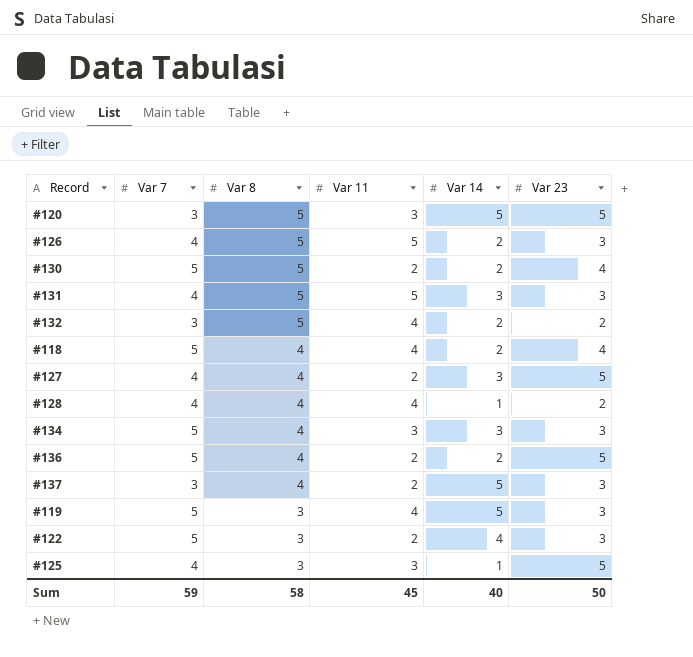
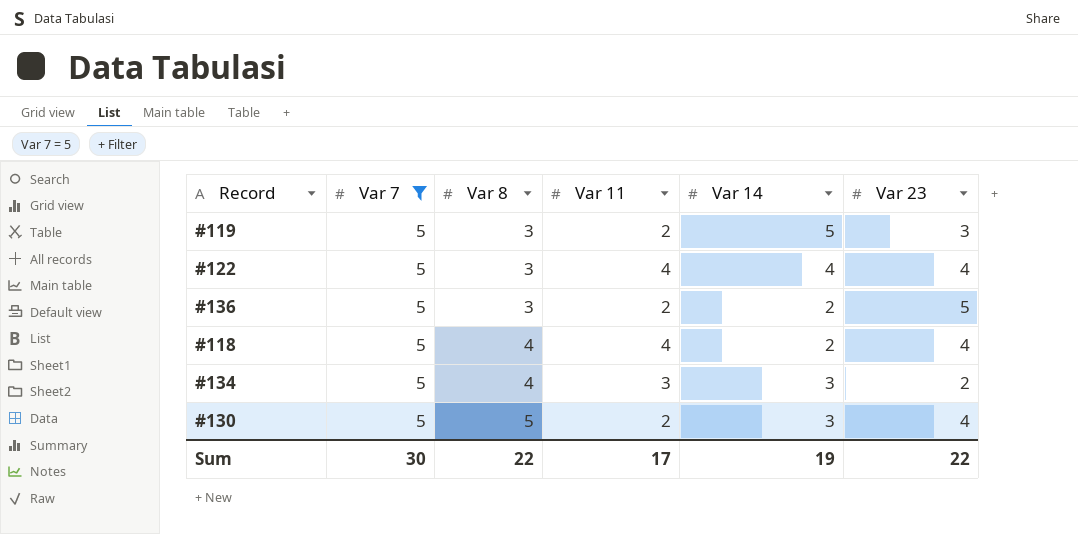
filter: none -> Var 7 = 5
row order: Var 8 descending -> Var 8 ascending
#119 | Var 11: 4 -> 2
#122 | Var 11: 2 -> 4
#122 | Var 23: 3 -> 4
#136 | Var 8: 4 -> 3
#134 | Var 23: 3 -> 2
#130 | Var 14: 2 -> 3
Sum | Var 7: 59 -> 30
Sum | Var 8: 58 -> 22
Sum | Var 11: 45 -> 17
Sum | Var 14: 40 -> 19
Sum | Var 23: 50 -> 22

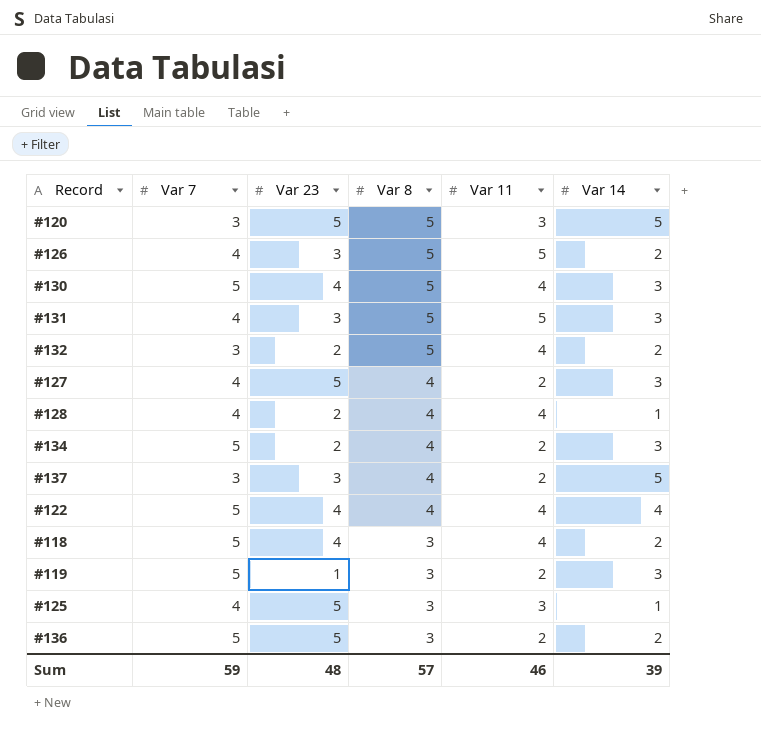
filter: Var 7 = 5 -> none
row order: Var 8 ascending -> Var 8 descending
column Var 23 | position: 6 -> 3
#130 | Var 11: 2 -> 4
#134 | Var 11: 3 -> 2
#122 | Var 8: 3 -> 4
#118 | Var 8: 4 -> 3
#119 | Var 23: 3 -> 1
#119 | Var 14: 5 -> 3
Sum | Var 7: 30 -> 59
Sum | Var 23: 22 -> 48
Sum | Var 8: 22 -> 57
Sum | Var 11: 17 -> 46
Sum | Var 14: 19 -> 39

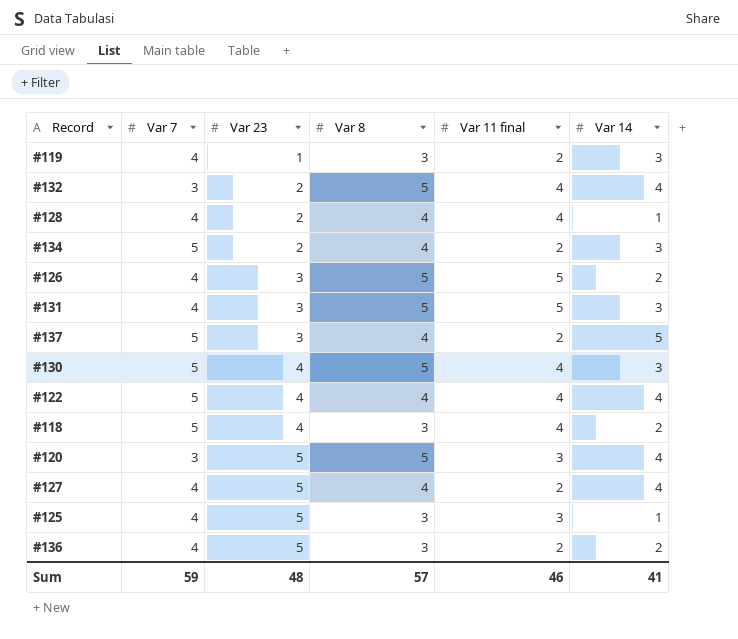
row order: Var 8 descending -> Var 23 ascending
column name: Var 11 -> Var 11 final
#119 | Var 7: 5 -> 4
#132 | Var 14: 2 -> 4
#137 | Var 7: 3 -> 5
#120 | Var 14: 5 -> 4
#127 | Var 14: 3 -> 4
#136 | Var 7: 5 -> 4
Sum | Var 14: 39 -> 41

